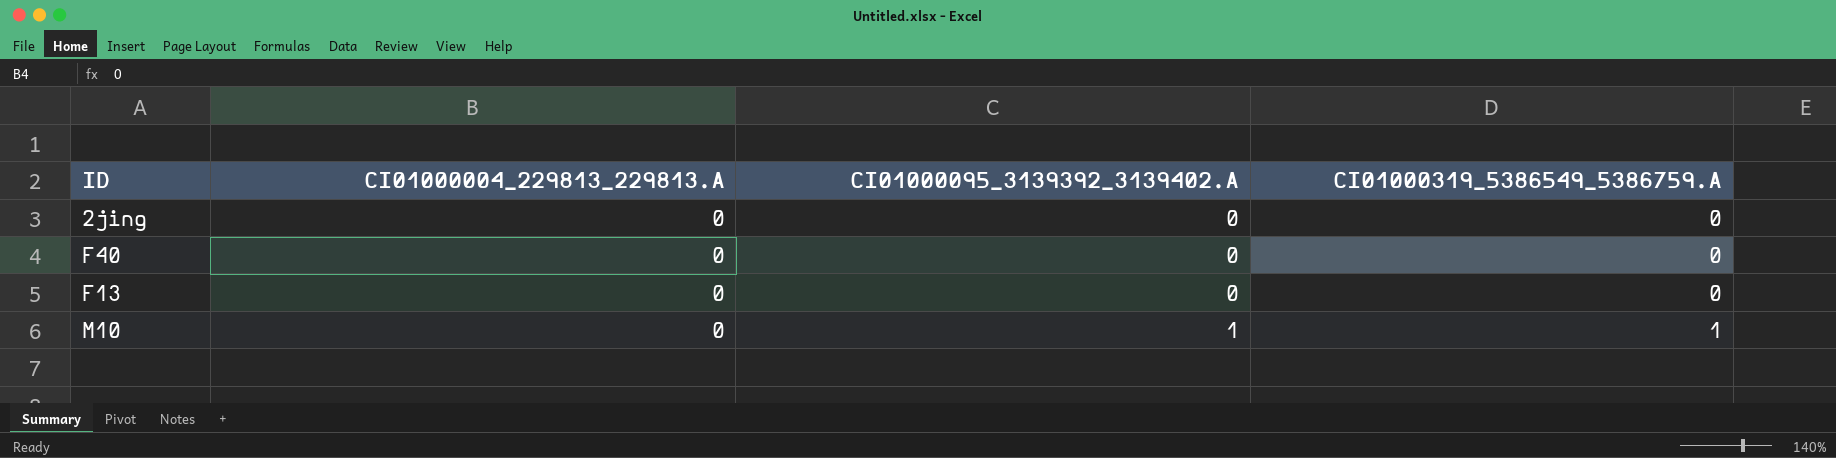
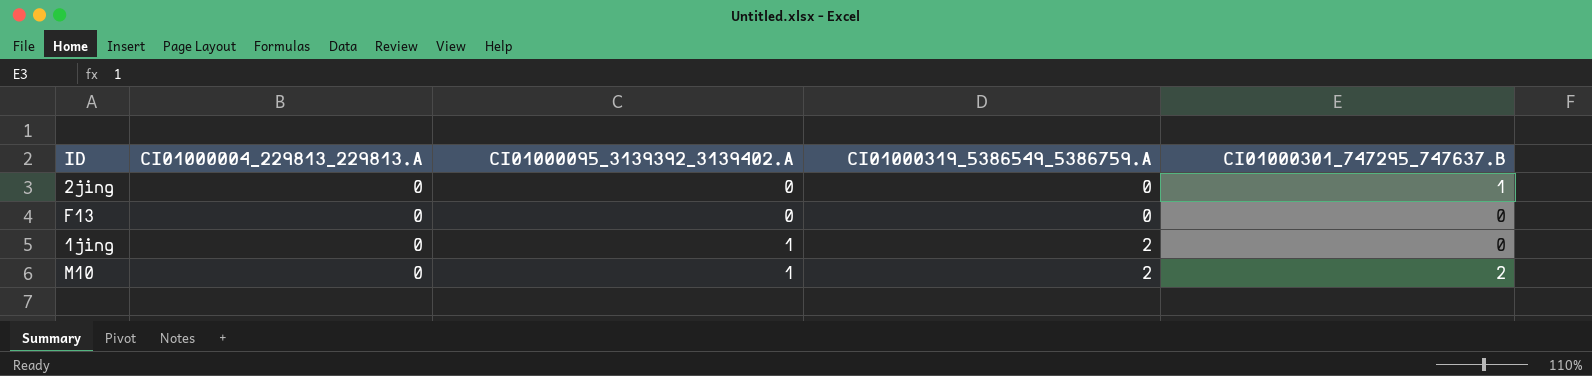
column CI01000301_747295_747637.B | position: none -> 5
row F40: 0 | 0 | 0 -> none
row 1jing: none -> 0 | 1 | 2 | 0
M10 | CI01000319_5386549_5386759.A: 1 -> 2

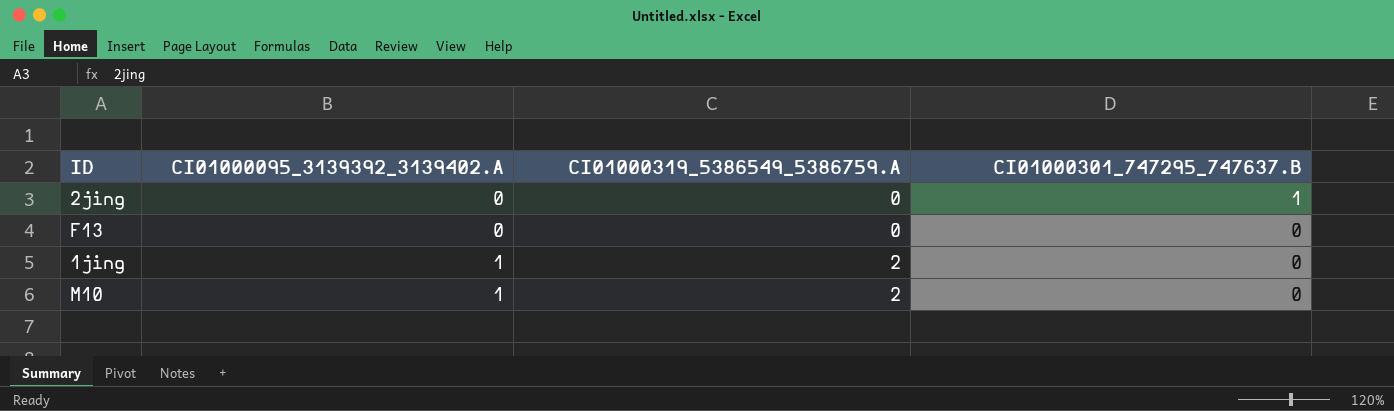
column CI01000004_229813_229813.A | position: 2 -> none
M10 | CI01000301_747295_747637.B: 2 -> 0

